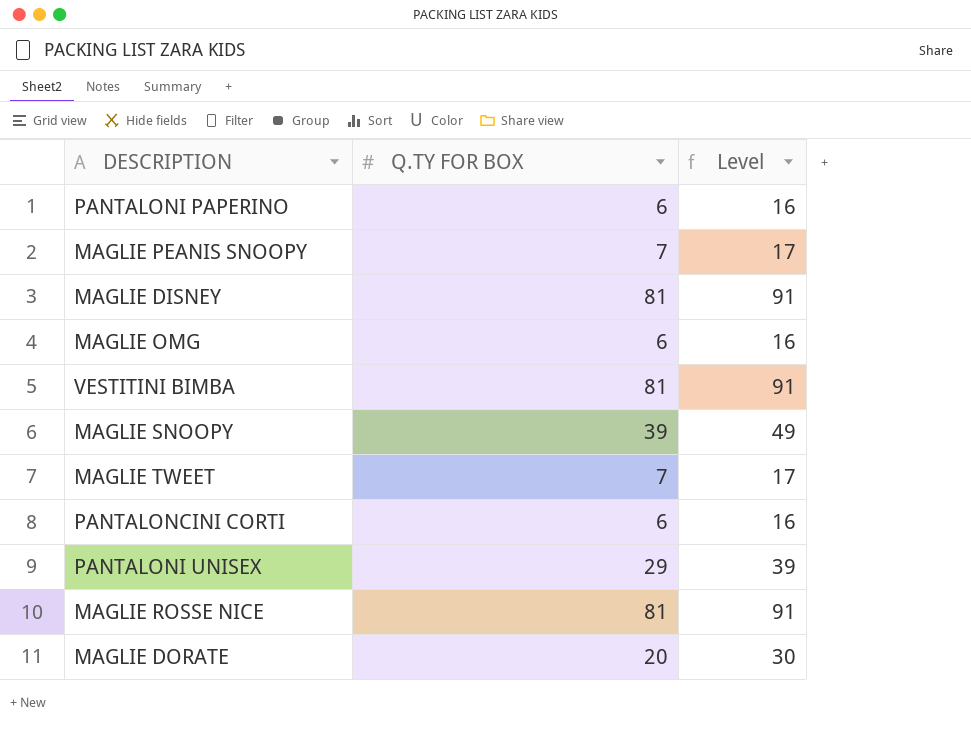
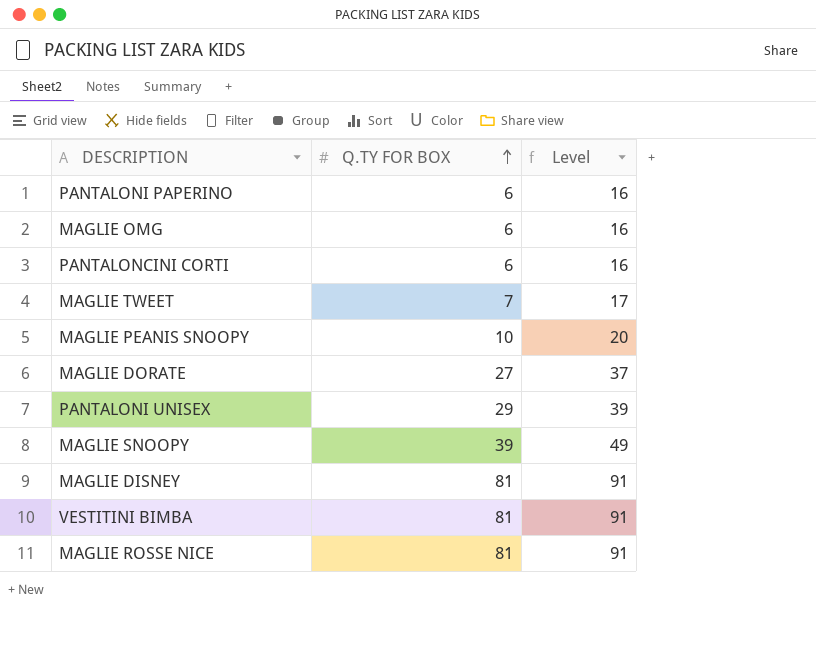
row order: none -> Q.TY FOR BOX ascending
MAGLIE PEANIS SNOOPY | Q.TY FOR BOX: 7 -> 10
MAGLIE PEANIS SNOOPY | Level: 17 -> 20
MAGLIE DORATE | Q.TY FOR BOX: 20 -> 27
MAGLIE DORATE | Level: 30 -> 37

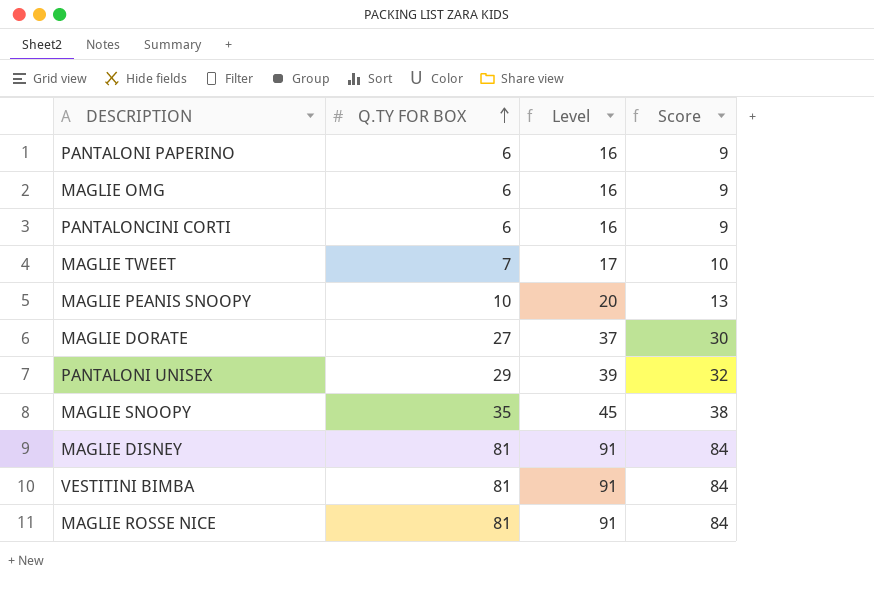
column Score | formula: none -> [Q.TY FOR BOX] + 3
MAGLIE SNOOPY | Q.TY FOR BOX: 39 -> 35
MAGLIE SNOOPY | Level: 49 -> 45

